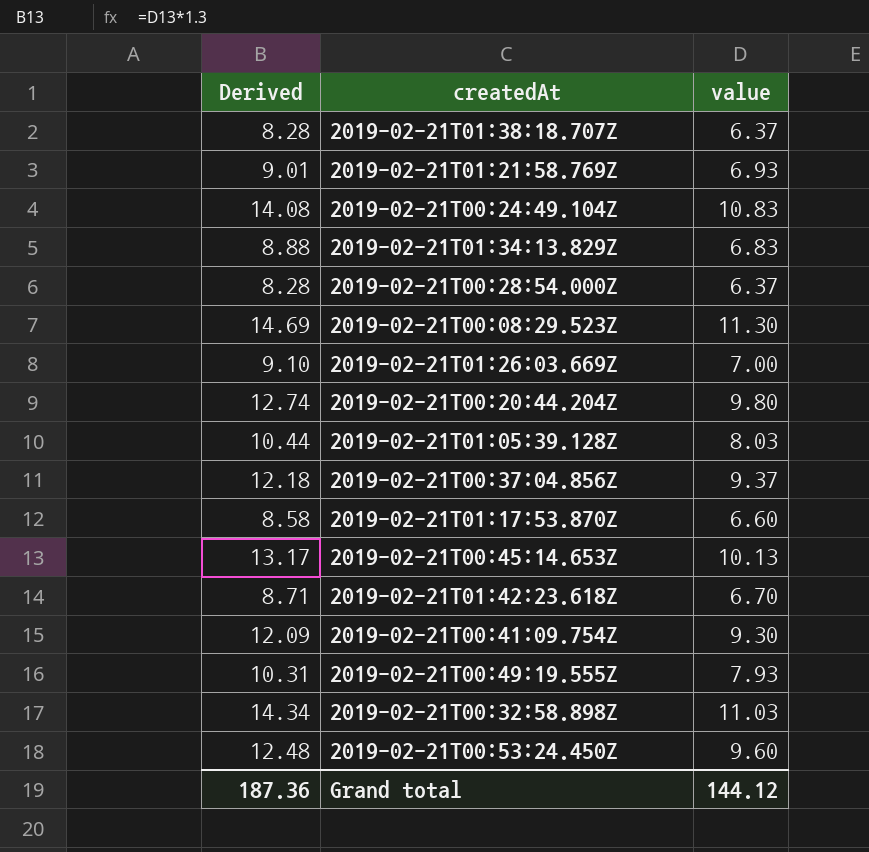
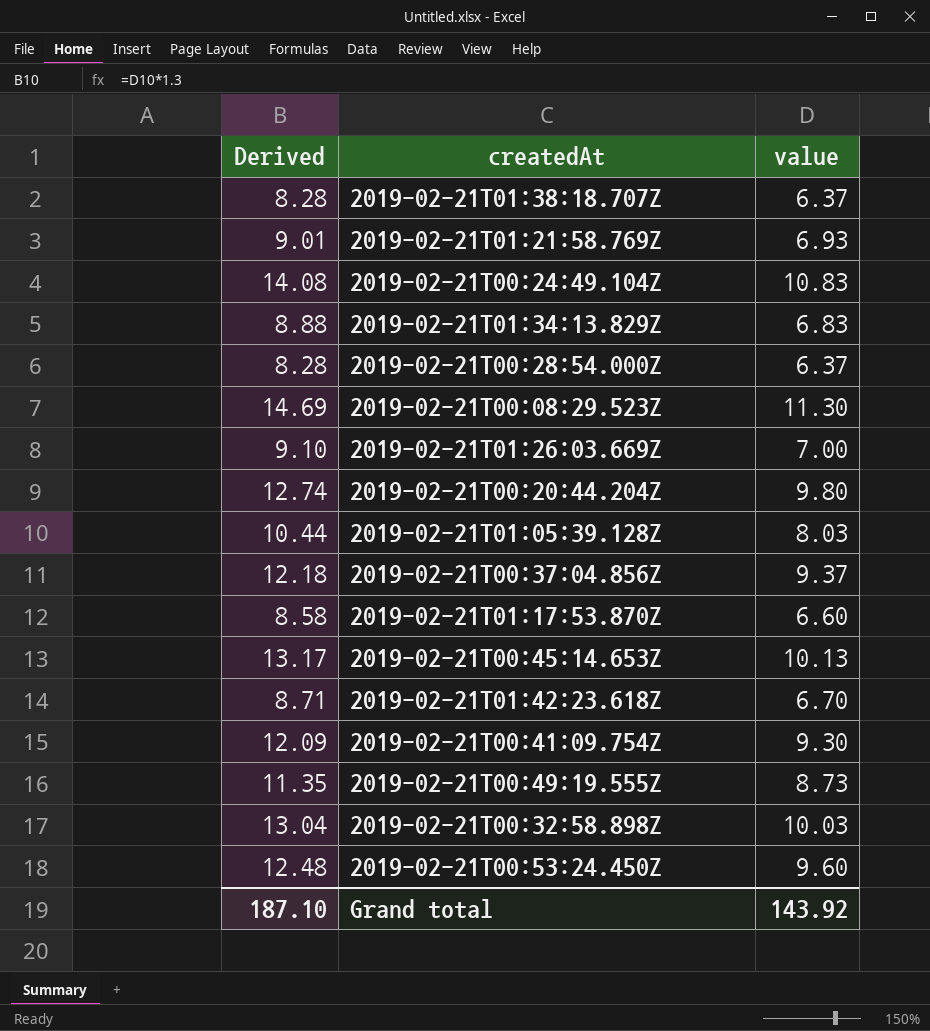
2019-02-21T00:49:19.555Z | Derived: 10.31 -> 11.35
2019-02-21T00:49:19.555Z | value: 7.93 -> 8.73
2019-02-21T00:32:58.898Z | Derived: 14.34 -> 13.04
2019-02-21T00:32:58.898Z | value: 11.03 -> 10.03
Grand total | Derived: 187.36 -> 187.10
Grand total | value: 144.12 -> 143.92

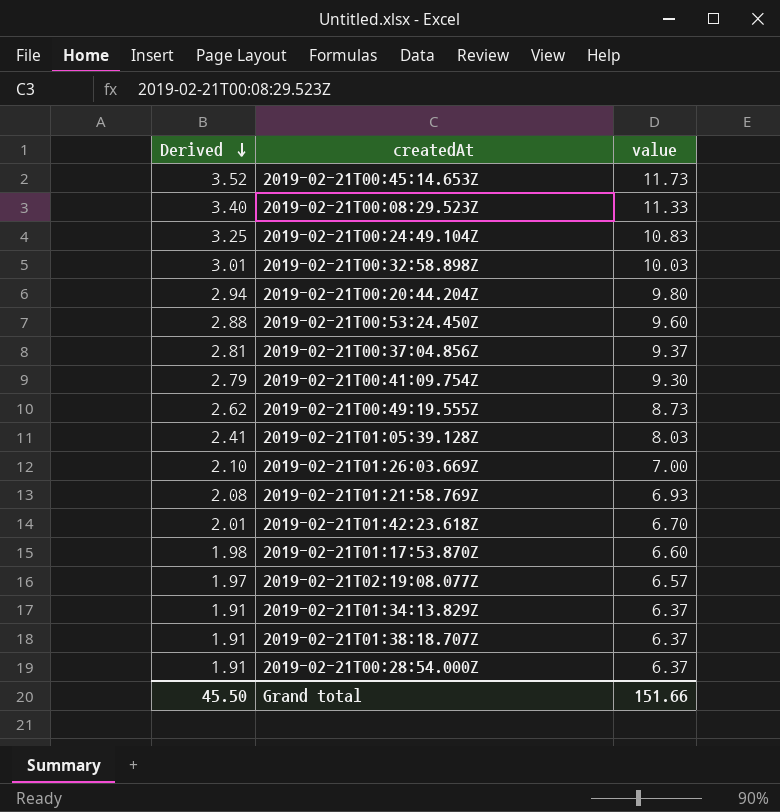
row order: none -> Derived descending
column Derived | formula: [value] * 1.3 -> [value] * 0.3
2019-02-21T00:45:14.653Z | value: 10.13 -> 11.73
2019-02-21T00:08:29.523Z | value: 11.30 -> 11.33
row 2019-02-21T02:19:08.077Z: none -> 1.97 | 6.57
2019-02-21T01:34:13.829Z | value: 6.83 -> 6.37
Grand total | Derived: 187.10 -> 45.50
Grand total | value: 143.92 -> 151.66

